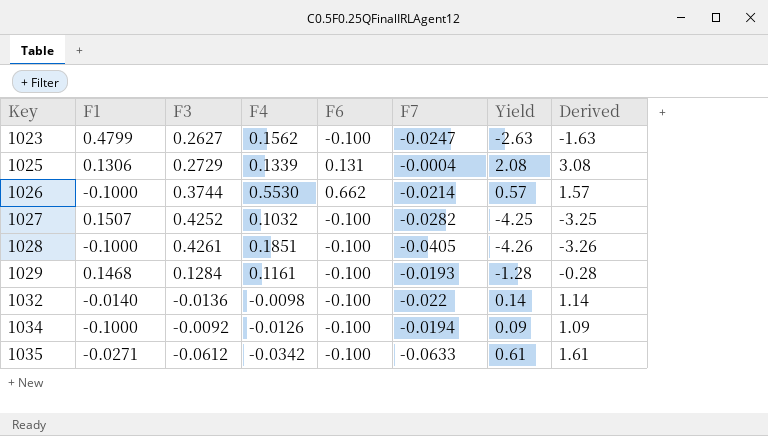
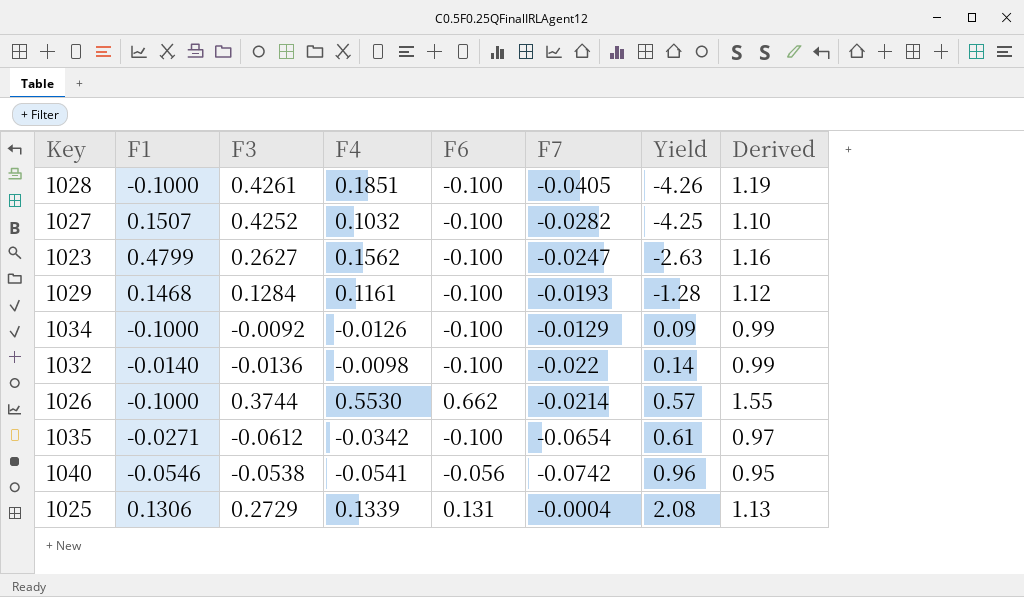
row order: Key ascending -> Yield ascending
column Derived | formula: [Yield] + 1 -> [F4] + 1
1034 | F7: -0.0194 -> -0.0129
1035 | F7: -0.0633 -> -0.0654
row 1040: none -> -0.0546 | -0.0538 | -0.0541 | -0.056 | -0.0742 | 0.96 | 0.95

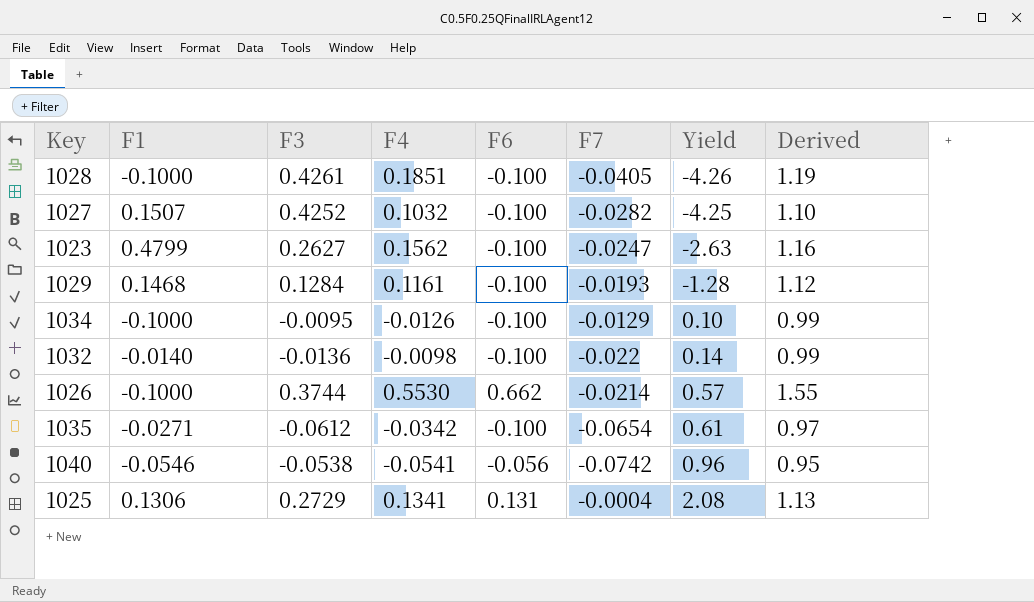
1034 | F3: -0.0092 -> -0.0095
1034 | Yield: 0.09 -> 0.10
1025 | F4: 0.1339 -> 0.1341

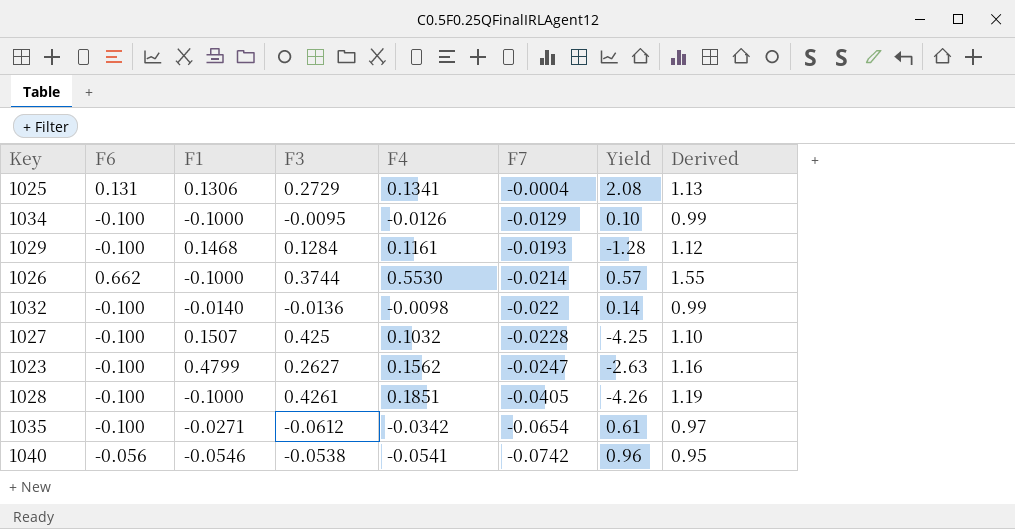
row order: Yield ascending -> F7 descending
column F6 | position: 5 -> 2
1027 | F3: 0.4252 -> 0.425
1027 | F7: -0.0282 -> -0.0228

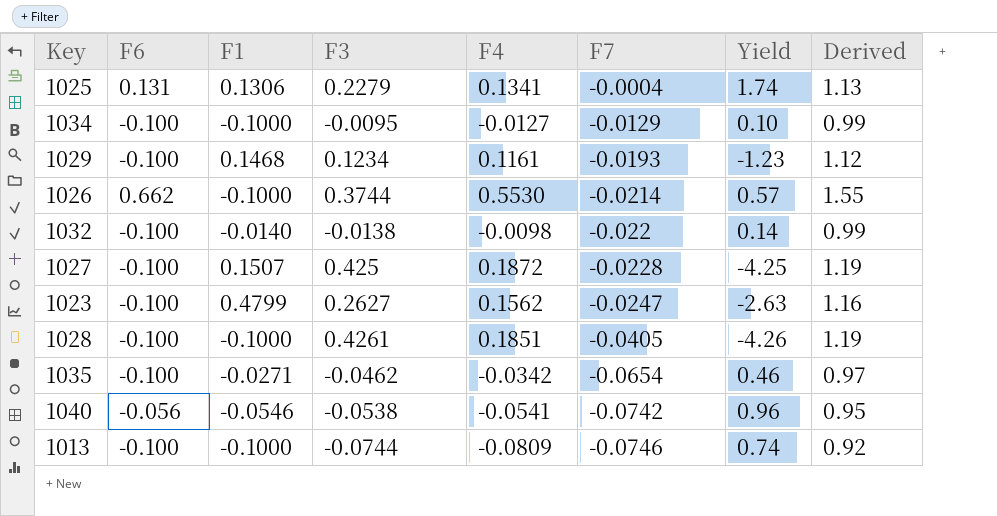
1025 | F3: 0.2729 -> 0.2279
1025 | Yield: 2.08 -> 1.74
1034 | F4: -0.0126 -> -0.0127
1029 | F3: 0.1284 -> 0.1234
1029 | Yield: -1.28 -> -1.23
1032 | F3: -0.0136 -> -0.0138
1027 | F4: 0.1032 -> 0.1872
1027 | Derived: 1.10 -> 1.19
1035 | F3: -0.0612 -> -0.0462
1035 | Yield: 0.61 -> 0.46
row 1013: none -> -0.100 | -0.1000 | -0.0744 | -0.0809 | -0.0746 | 0.74 | 0.92

